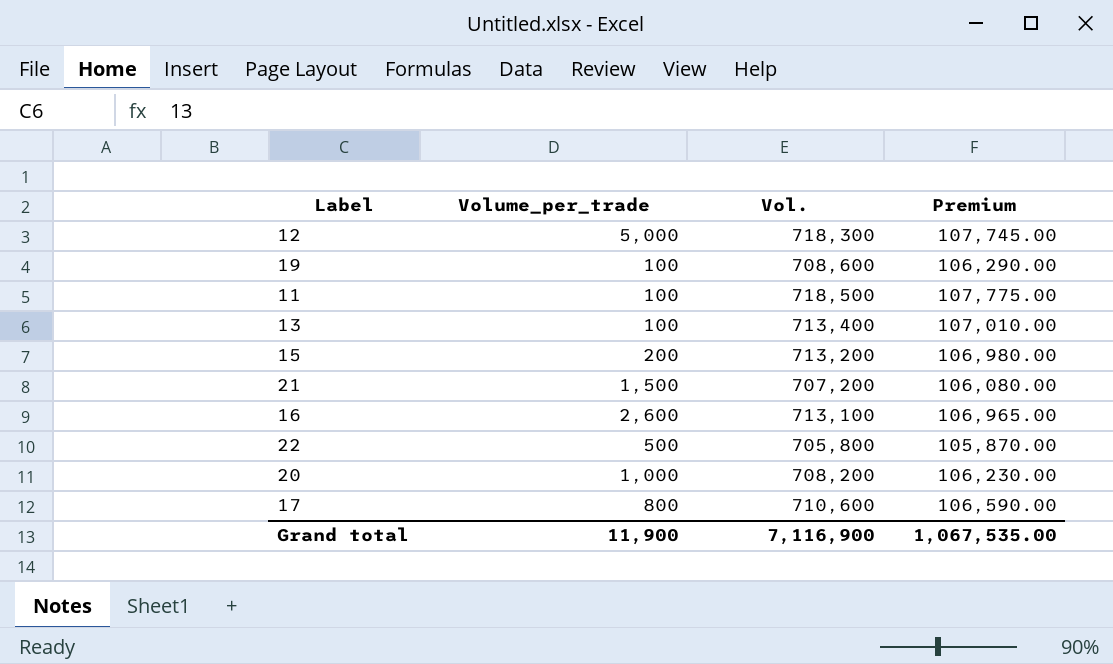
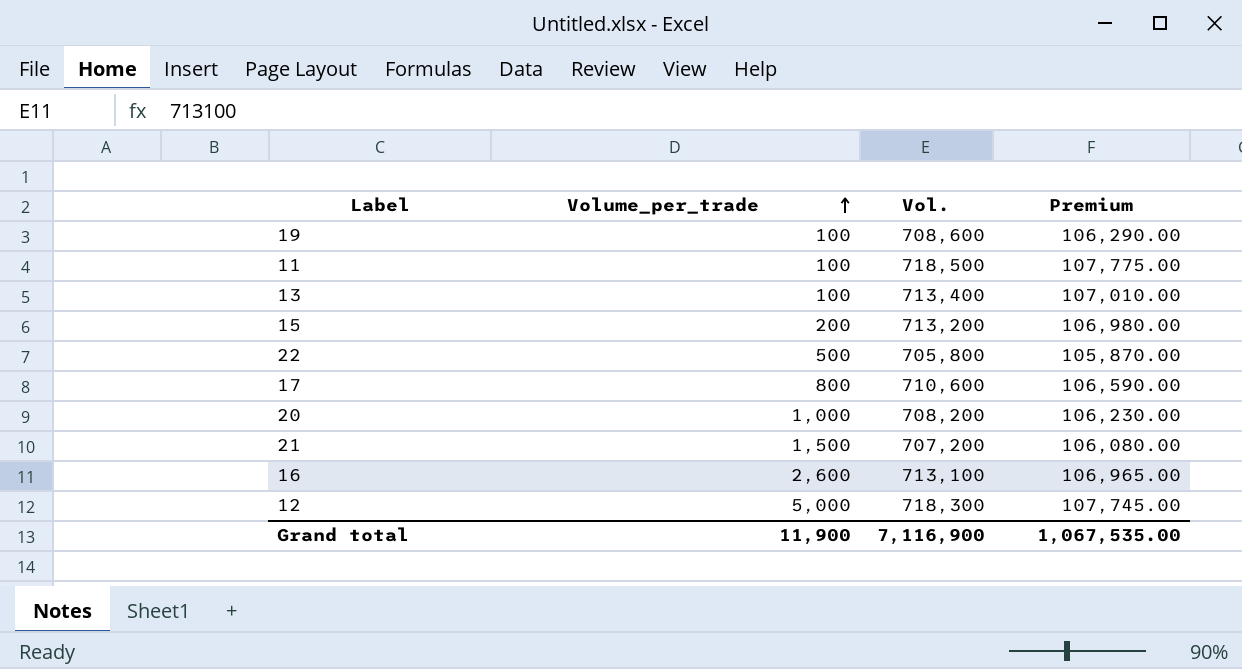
row order: none -> Volume_per_trade ascending

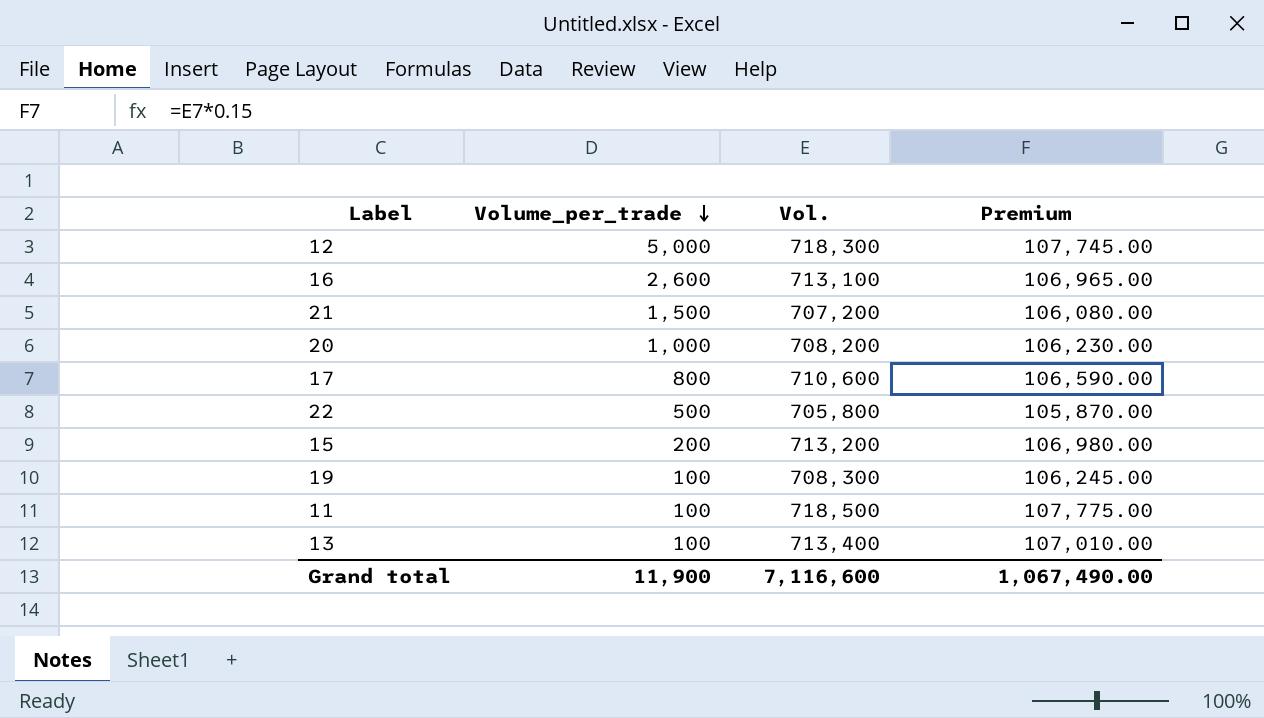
row order: Volume_per_trade ascending -> Volume_per_trade descending
19 | Vol.: 708,600 -> 708,300
19 | Premium: 106,290.00 -> 106,245.00
Grand total | Vol.: 7,116,900 -> 7,116,600
Grand total | Premium: 1,067,535.00 -> 1,067,490.00

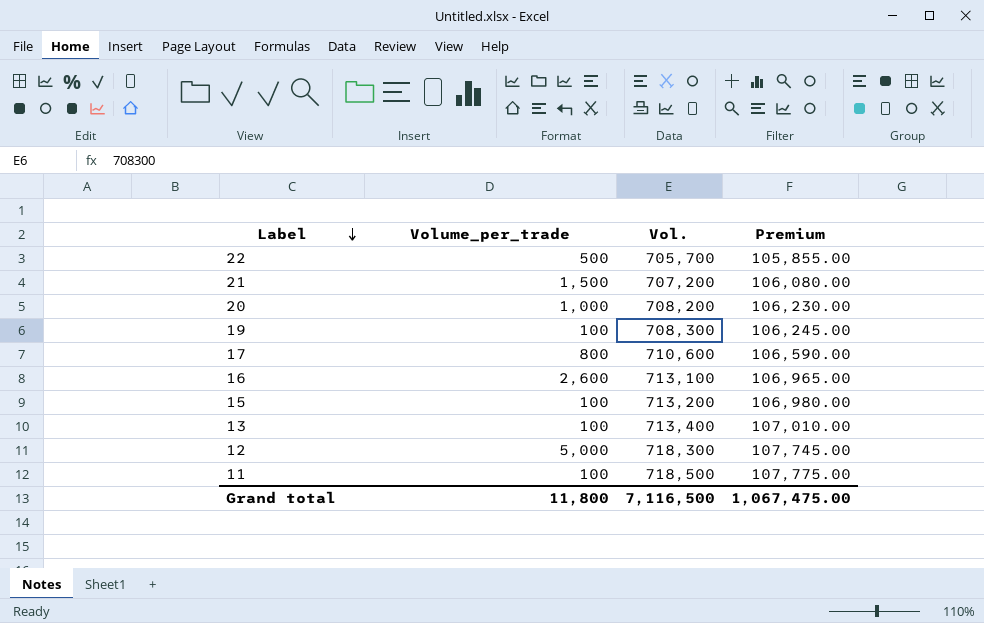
row order: Volume_per_trade descending -> Label descending
22 | Vol.: 705,800 -> 705,700
22 | Premium: 105,870.00 -> 105,855.00
15 | Volume_per_trade: 200 -> 100
Grand total | Volume_per_trade: 11,900 -> 11,800
Grand total | Vol.: 7,116,600 -> 7,116,500
Grand total | Premium: 1,067,490.00 -> 1,067,475.00

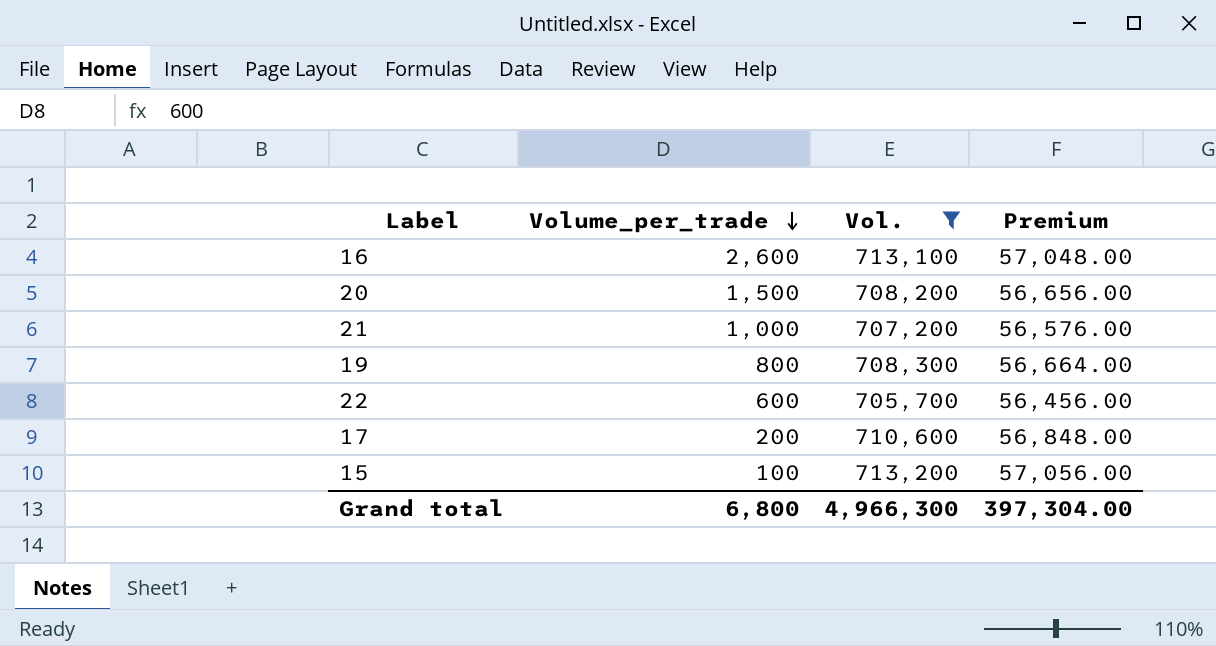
filter: none -> Vol. <= 713,200
row order: Label descending -> Volume_per_trade descending
column Premium | formula: [Vol.] * 0.15 -> [Vol.] * 0.08
20 | Volume_per_trade: 1,000 -> 1,500
21 | Volume_per_trade: 1,500 -> 1,000
19 | Volume_per_trade: 100 -> 800
22 | Volume_per_trade: 500 -> 600
17 | Volume_per_trade: 800 -> 200
Grand total | Volume_per_trade: 11,800 -> 6,800
Grand total | Vol.: 7,116,500 -> 4,966,300
Grand total | Premium: 1,067,475.00 -> 397,304.00

